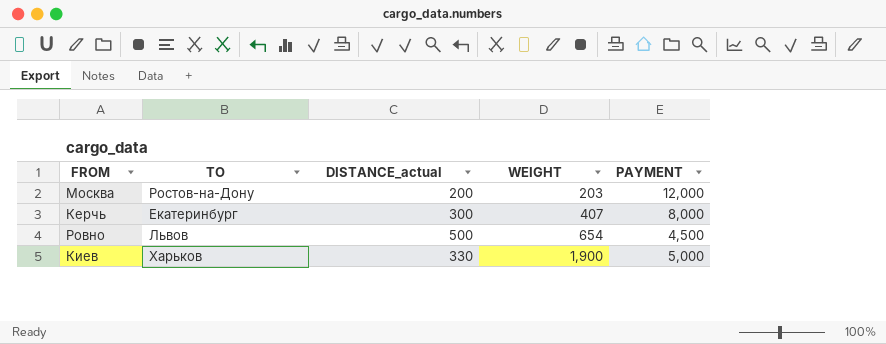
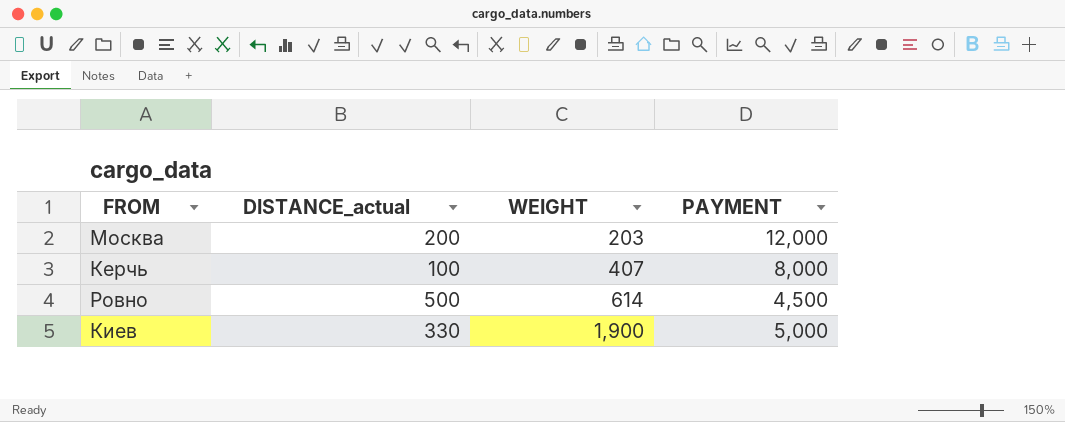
column TO | position: 2 -> none
Керчь | DISTANCE_actual: 300 -> 100
Ровно | WEIGHT: 654 -> 614

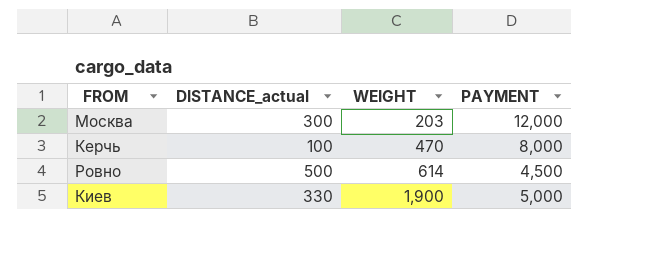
Москва | DISTANCE_actual: 200 -> 300
Керчь | WEIGHT: 407 -> 470

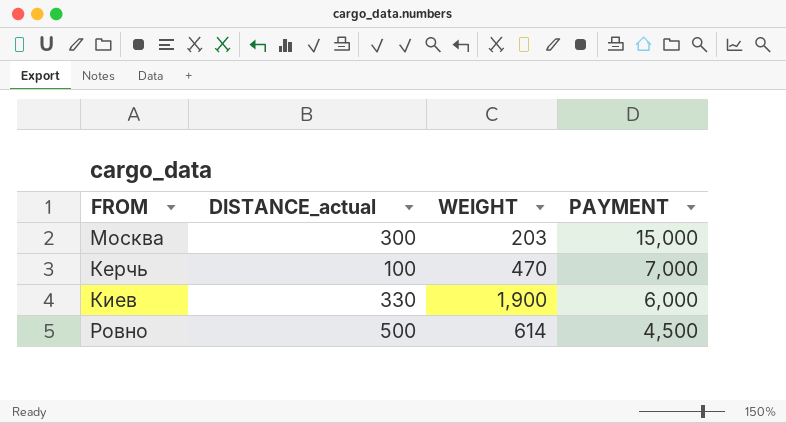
row order: WEIGHT ascending -> PAYMENT descending
Москва | PAYMENT: 12,000 -> 15,000
Керчь | PAYMENT: 8,000 -> 7,000
Киев | PAYMENT: 5,000 -> 6,000

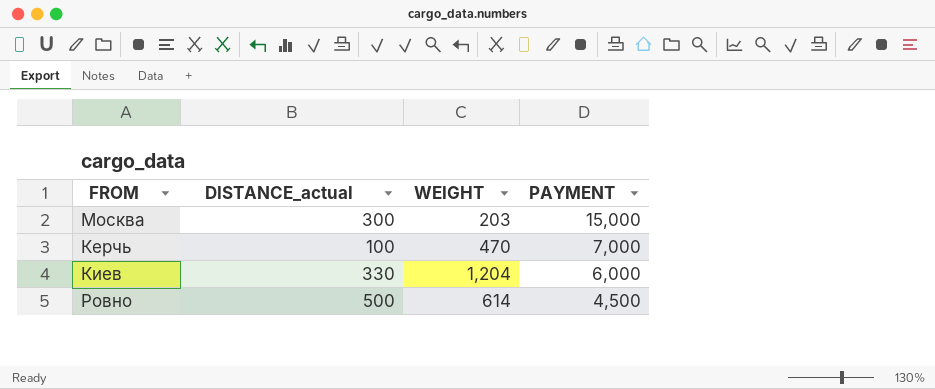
Киев | WEIGHT: 1,900 -> 1,204

